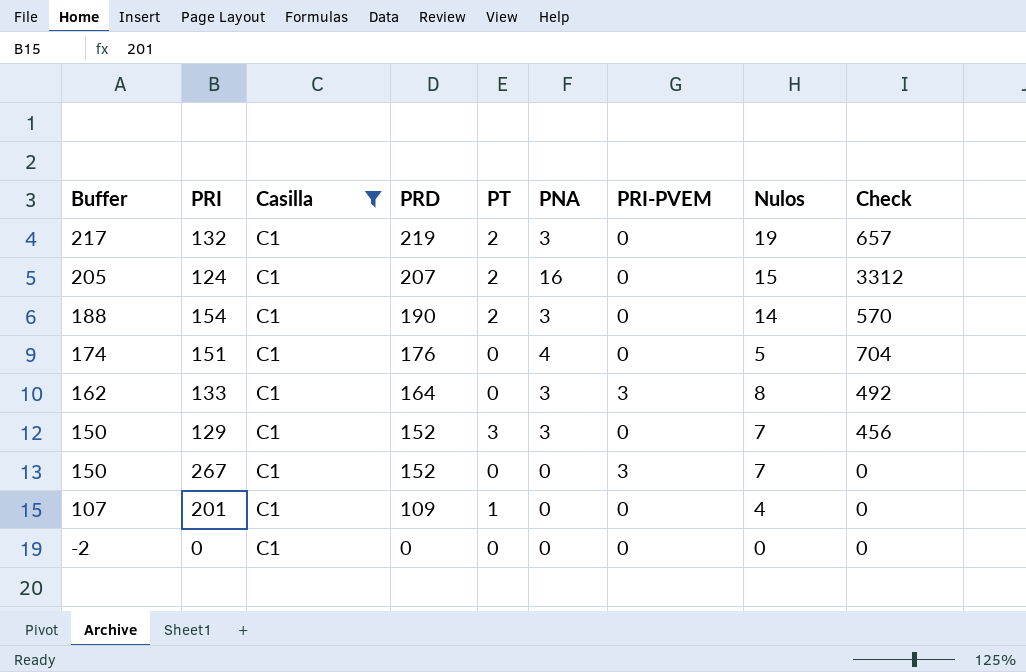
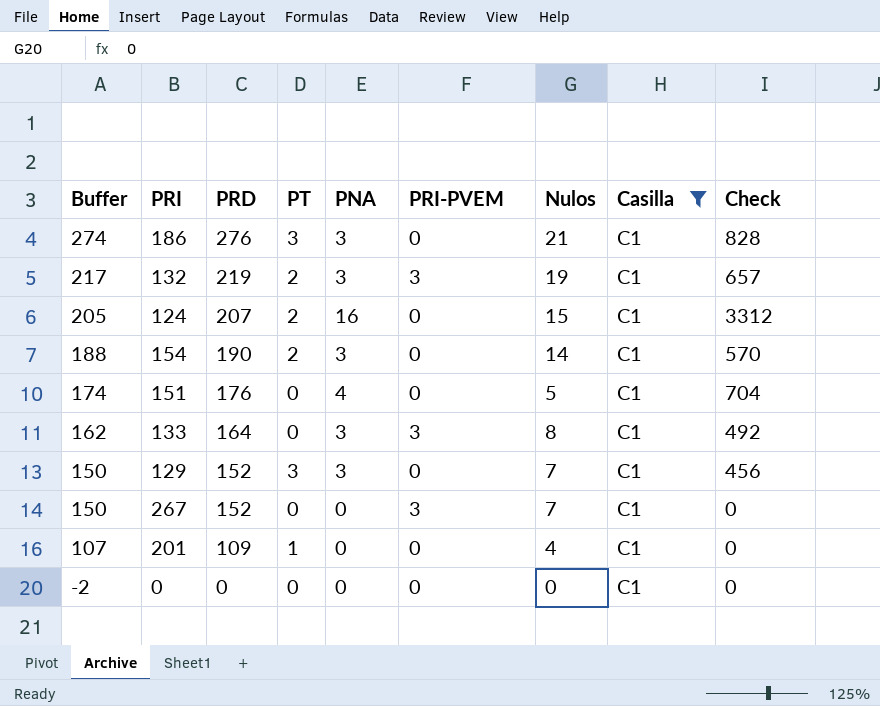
column Casilla | position: 3 -> 8
row 186: none -> 274 | 276 | 3 | 3 | 0 | 21 | C1 | 828
132 | PRI-PVEM: 0 -> 3

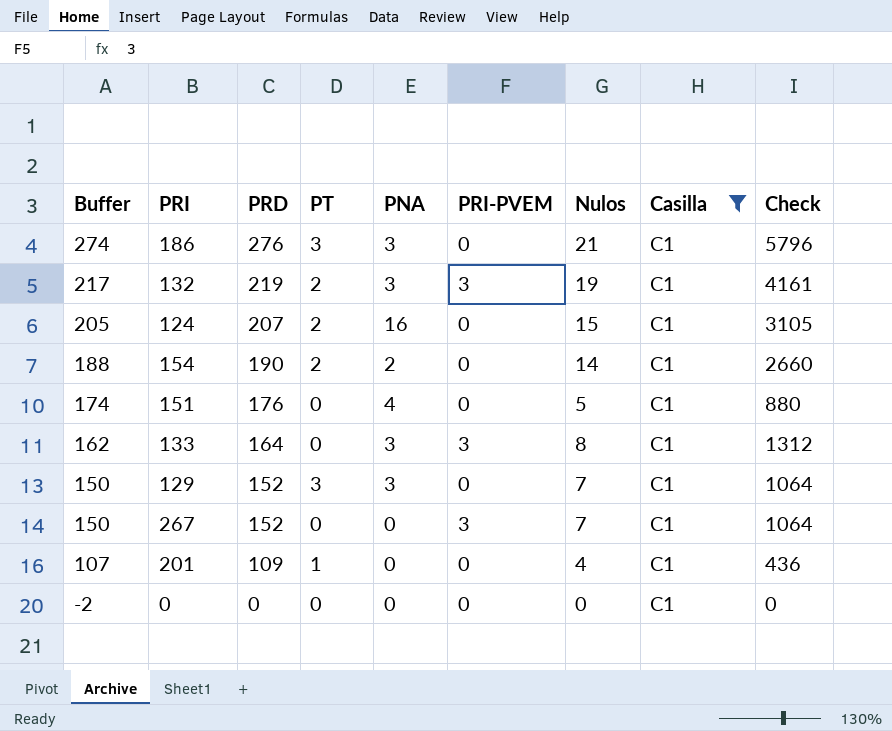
column Check | formula: [PRD] * [PNA] -> [PRD] * [Nulos]
154 | PNA: 3 -> 2

